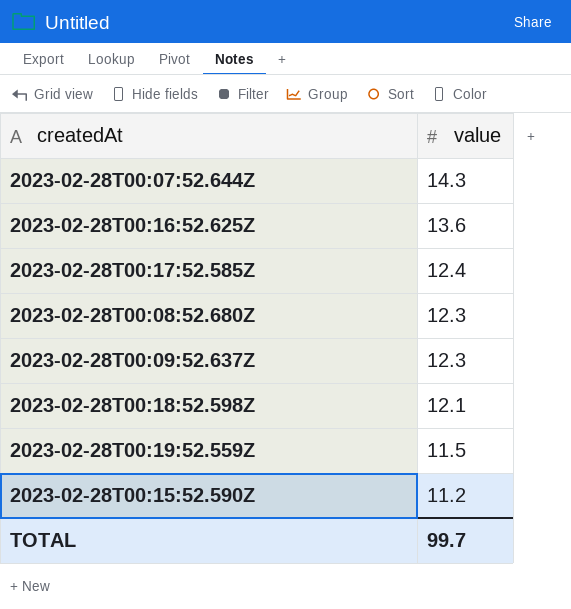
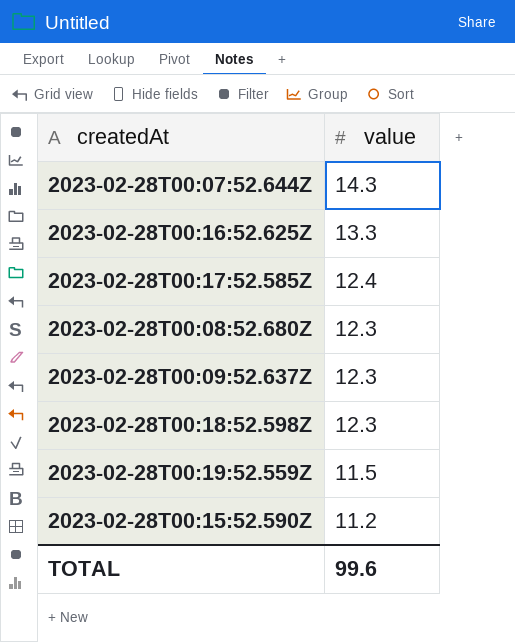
2023-02-28T00:16:52.625Z | value: 13.6 -> 13.3
2023-02-28T00:18:52.598Z | value: 12.1 -> 12.3
TOTAL | value: 99.7 -> 99.6

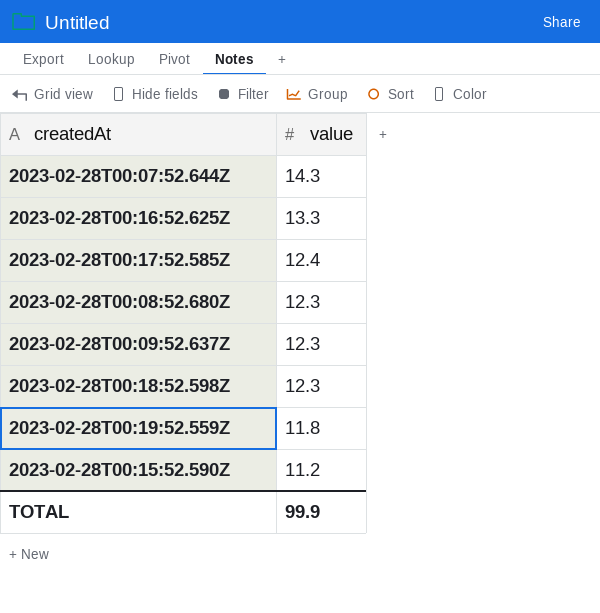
2023-02-28T00:19:52.559Z | value: 11.5 -> 11.8
TOTAL | value: 99.6 -> 99.9

